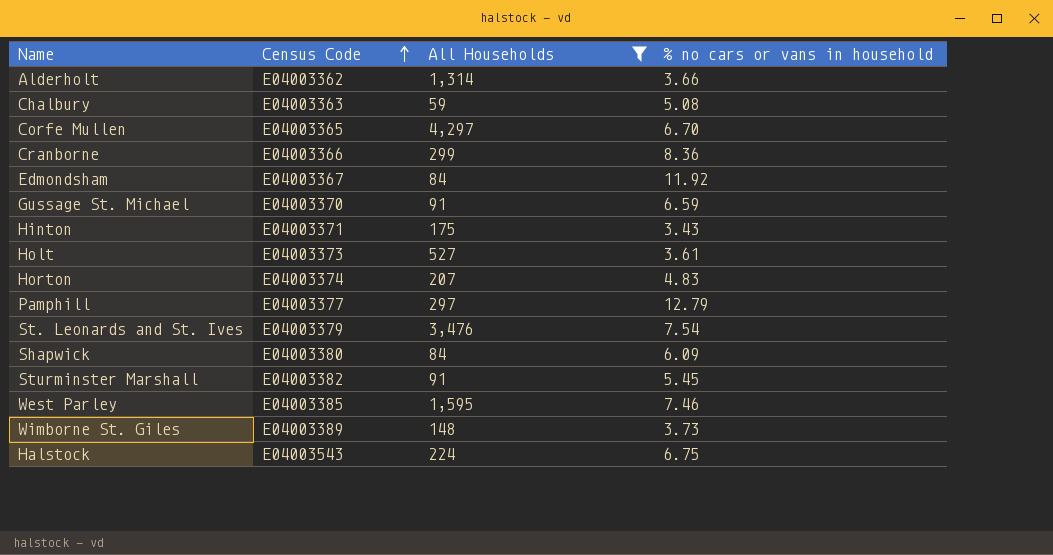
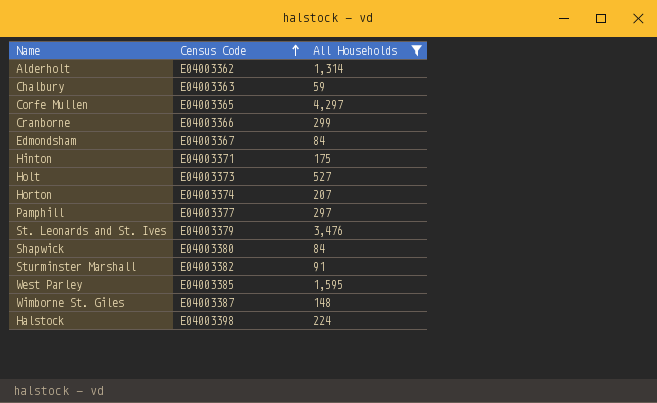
column % no cars or vans in household | position: 4 -> none
row Gussage St. Michael: E04003370 | 91 | 6.59 -> none
Wimborne St. Giles | Census Code: E04003389 -> E04003387
Halstock | Census Code: E04003543 -> E04003398

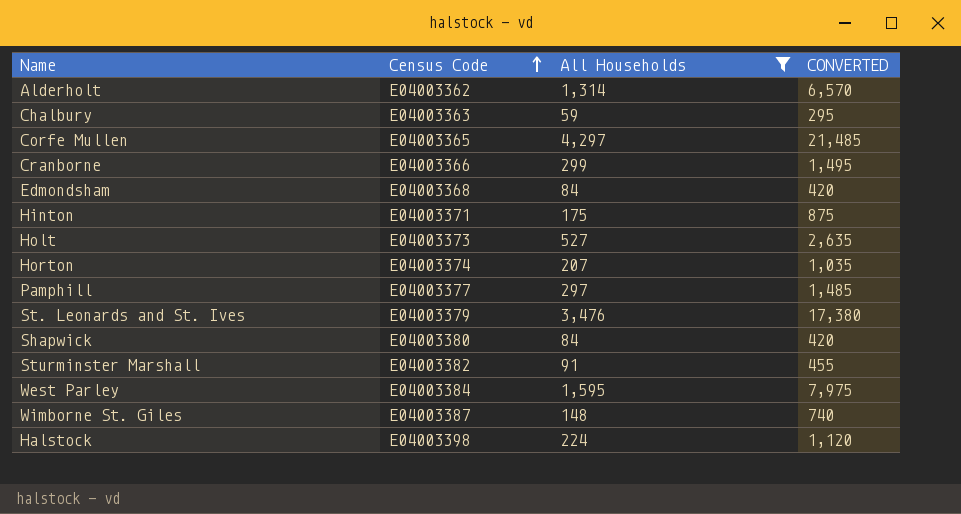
column CONVERTED | formula: none -> [All Households] * 5
Edmondsham | Census Code: E04003367 -> E04003368
West Parley | Census Code: E04003385 -> E04003384

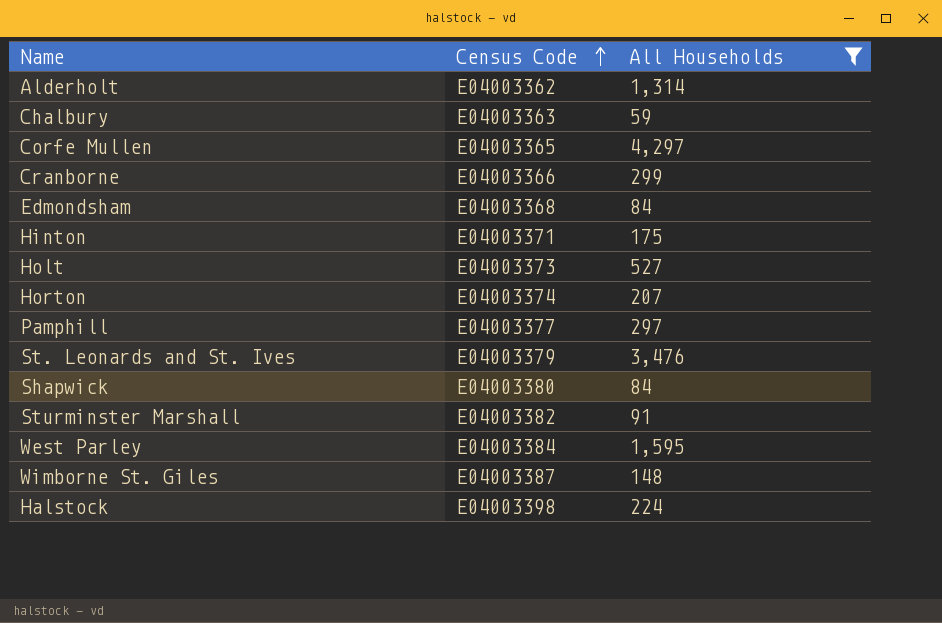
column CONVERTED | formula: [All Households] * 5 -> none

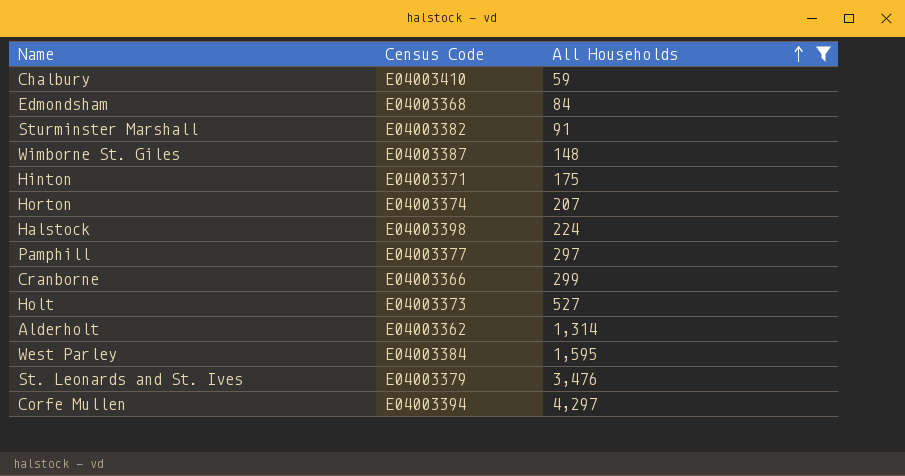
row order: Census Code ascending -> All Households ascending
row Shapwick: E04003380 | 84 -> none
Chalbury | Census Code: E04003363 -> E04003410
Corfe Mullen | Census Code: E04003365 -> E04003394

